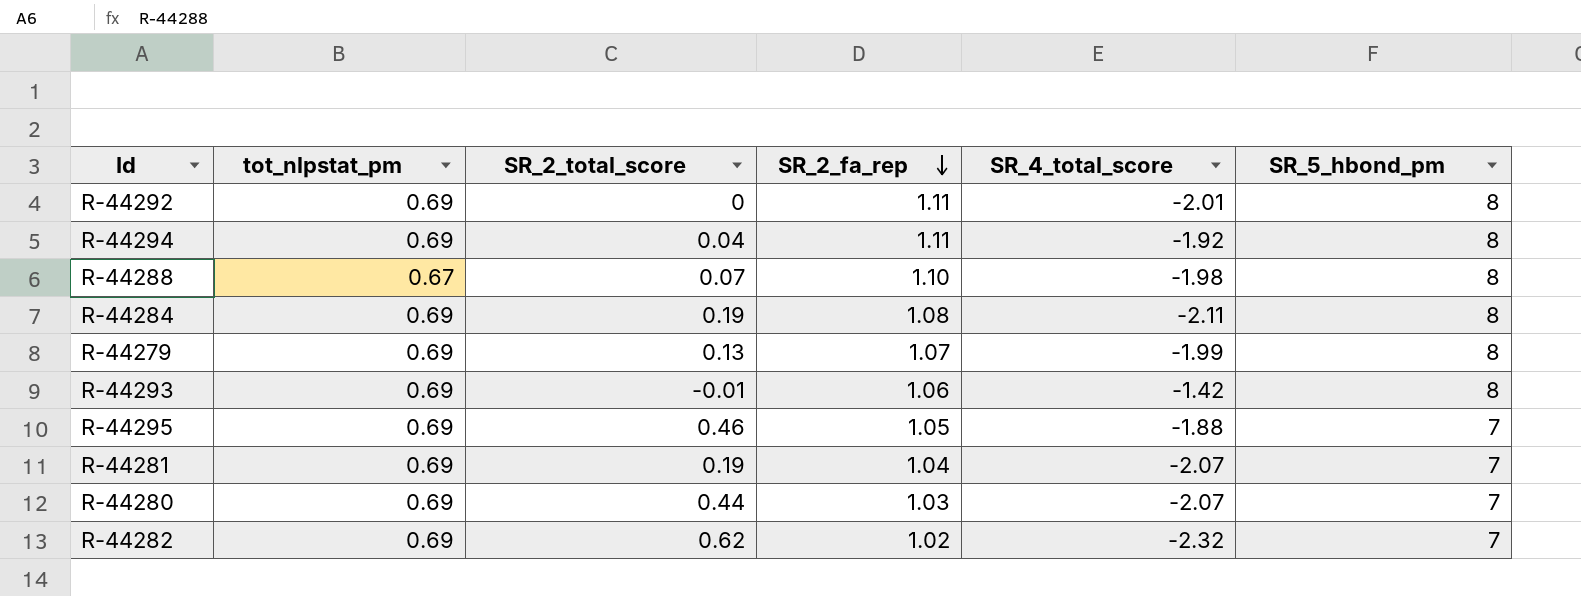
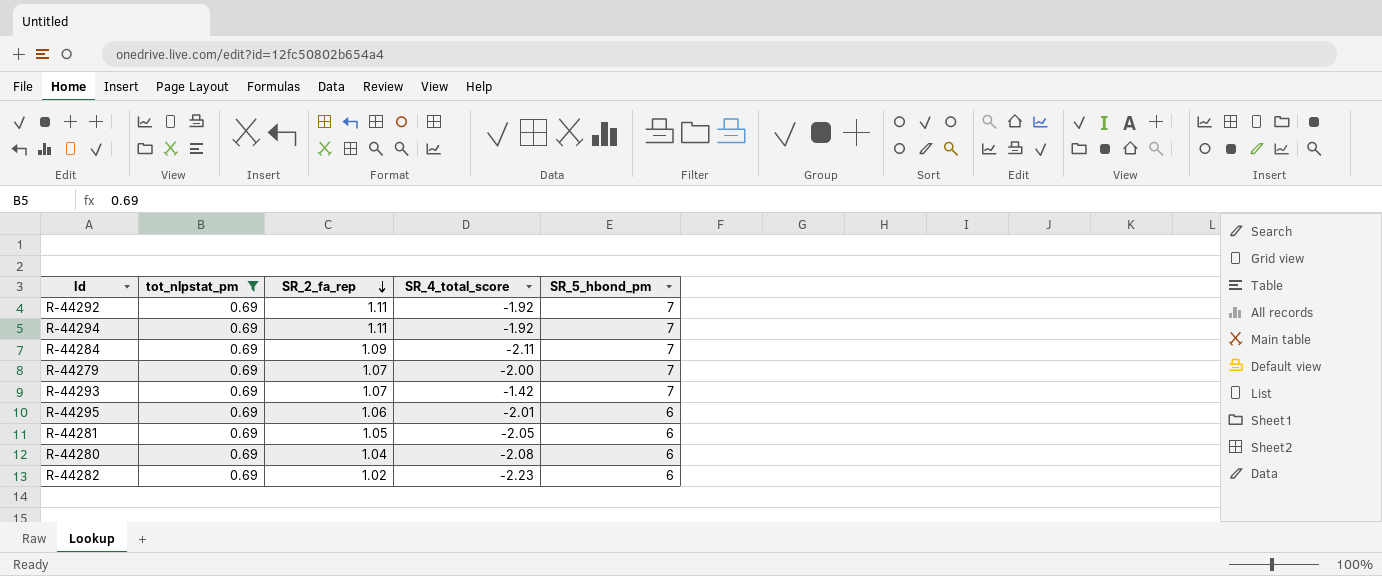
filter: none -> tot_nlpstat_pm = 0.69
column SR_2_total_score | position: 3 -> none
R-44292 | SR_4_total_score: -2.01 -> -1.92
R-44292 | SR_5_hbond_pm: 8 -> 7
R-44294 | SR_5_hbond_pm: 8 -> 7
R-44284 | SR_2_fa_rep: 1.08 -> 1.09
R-44284 | SR_5_hbond_pm: 8 -> 7
R-44279 | SR_4_total_score: -1.99 -> -2.00
R-44279 | SR_5_hbond_pm: 8 -> 7
R-44293 | SR_2_fa_rep: 1.06 -> 1.07
R-44293 | SR_5_hbond_pm: 8 -> 7
R-44295 | SR_2_fa_rep: 1.05 -> 1.06
R-44295 | SR_4_total_score: -1.88 -> -2.01
R-44295 | SR_5_hbond_pm: 7 -> 6
R-44281 | SR_2_fa_rep: 1.04 -> 1.05
R-44281 | SR_4_total_score: -2.07 -> -2.05
R-44281 | SR_5_hbond_pm: 7 -> 6
R-44280 | SR_2_fa_rep: 1.03 -> 1.04
R-44280 | SR_4_total_score: -2.07 -> -2.08
R-44280 | SR_5_hbond_pm: 7 -> 6
R-44282 | SR_4_total_score: -2.32 -> -2.23
R-44282 | SR_5_hbond_pm: 7 -> 6

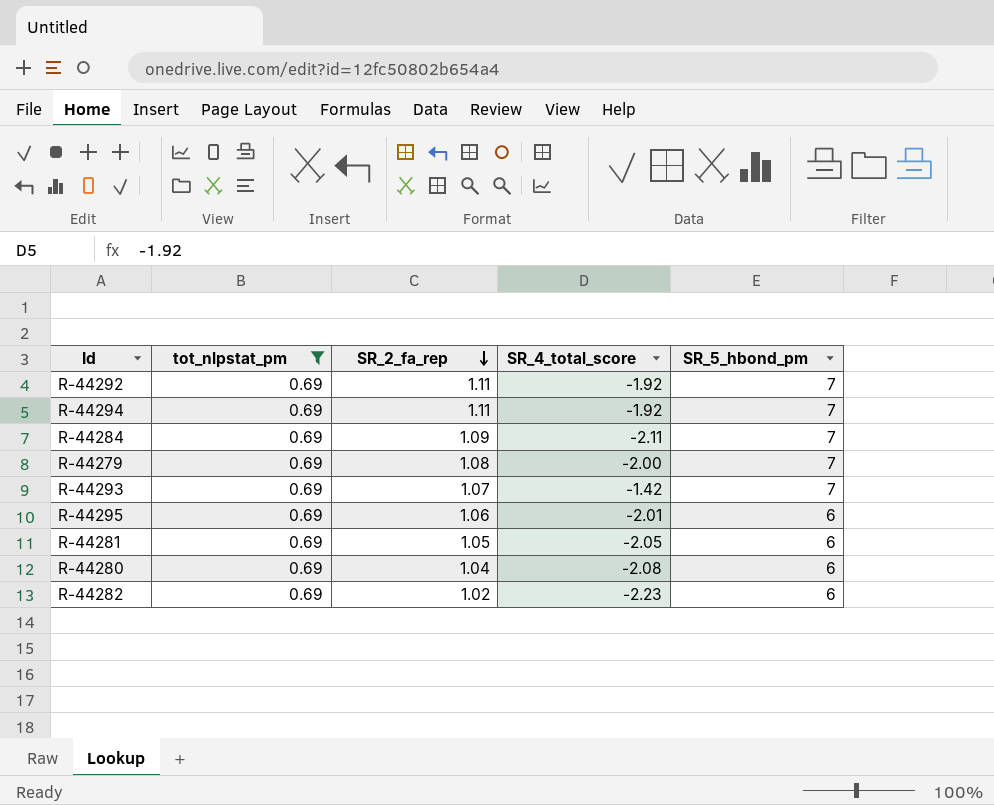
R-44279 | SR_2_fa_rep: 1.07 -> 1.08

